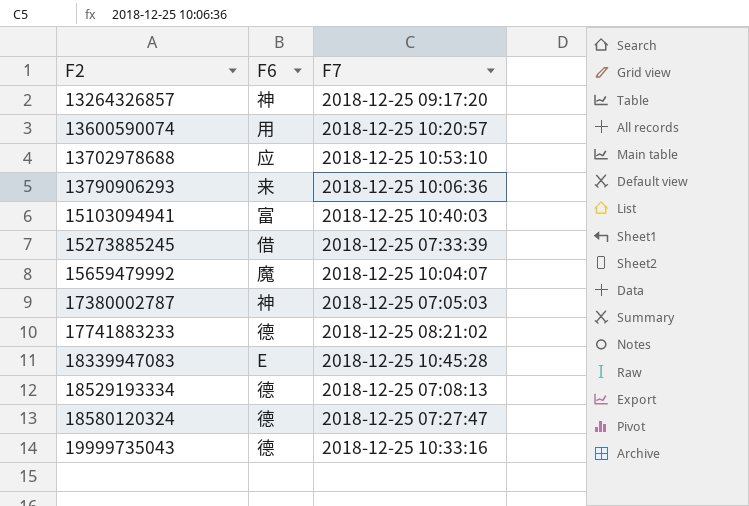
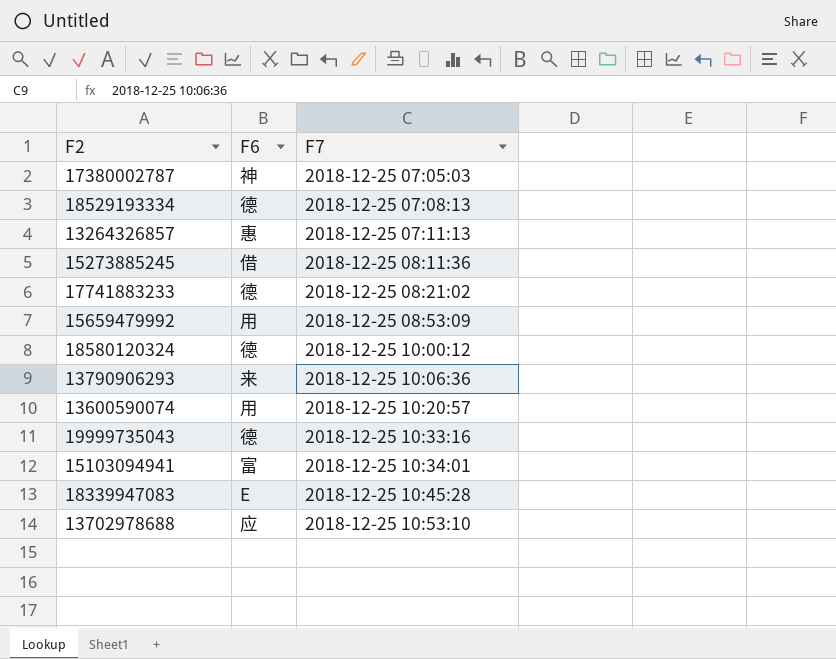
row order: F2 ascending -> F7 ascending
13264326857 | F6: 神 -> 惠
13264326857 | F7: 2018-12-25 09:17:20 -> 2018-12-25 07:11:13
15273885245 | F7: 2018-12-25 07:33:39 -> 2018-12-25 08:11:36
15659479992 | F6: 魔 -> 用
15659479992 | F7: 2018-12-25 10:04:07 -> 2018-12-25 08:53:09
18580120324 | F7: 2018-12-25 07:27:47 -> 2018-12-25 10:00:12
15103094941 | F7: 2018-12-25 10:40:03 -> 2018-12-25 10:34:01

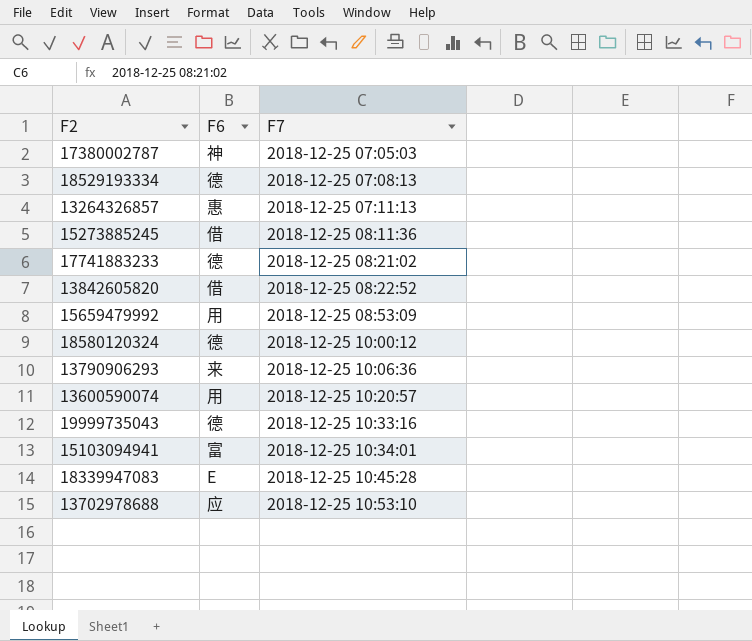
row 13842605820: none -> 借 | 2018-12-25 08:22:52

